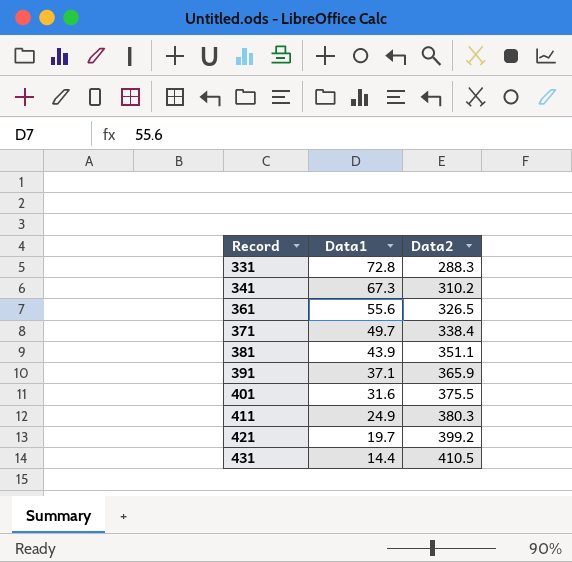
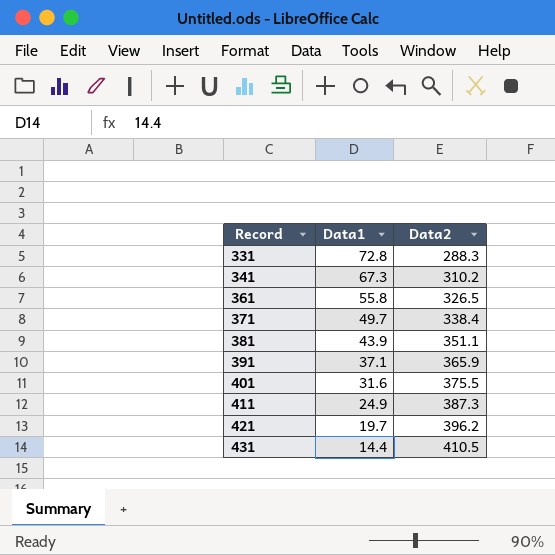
361 | Data1: 55.6 -> 55.8
411 | Data2: 380.3 -> 387.3
421 | Data2: 399.2 -> 396.2

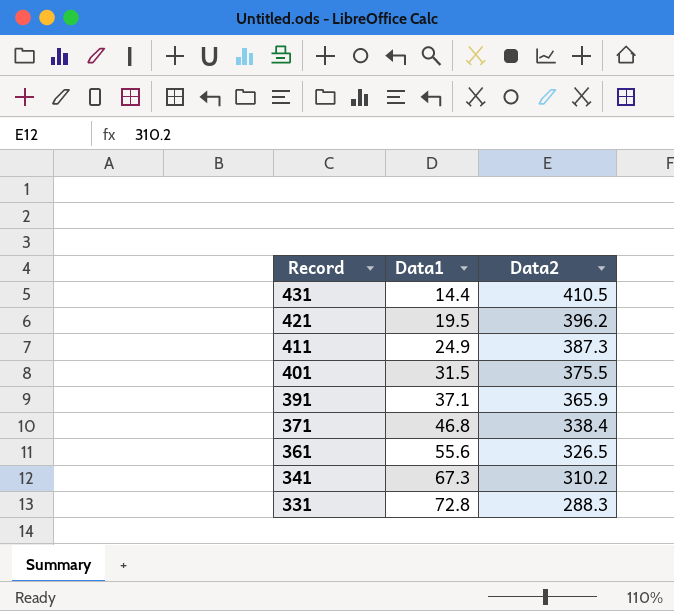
row order: Record ascending -> Record descending
row 381: 43.9 | 351.1 -> none
421 | Data1: 19.7 -> 19.5
401 | Data1: 31.6 -> 31.5
371 | Data1: 49.7 -> 46.8
361 | Data1: 55.8 -> 55.6

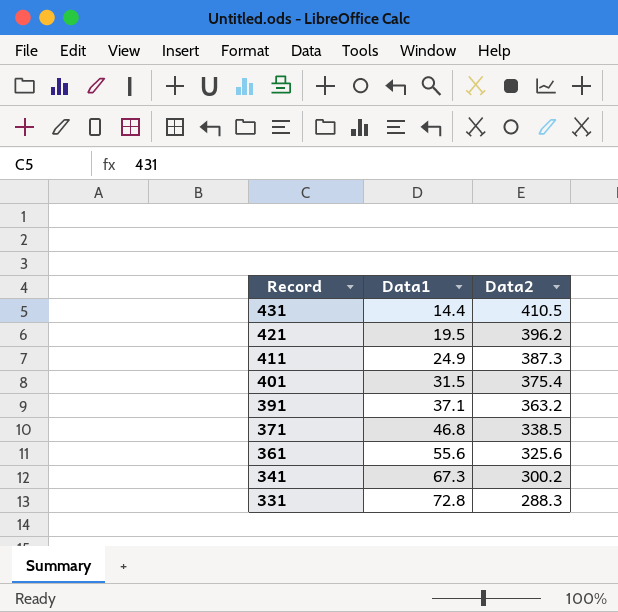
401 | Data2: 375.5 -> 375.4
391 | Data2: 365.9 -> 363.2
371 | Data2: 338.4 -> 338.5
361 | Data2: 326.5 -> 325.6
341 | Data2: 310.2 -> 300.2

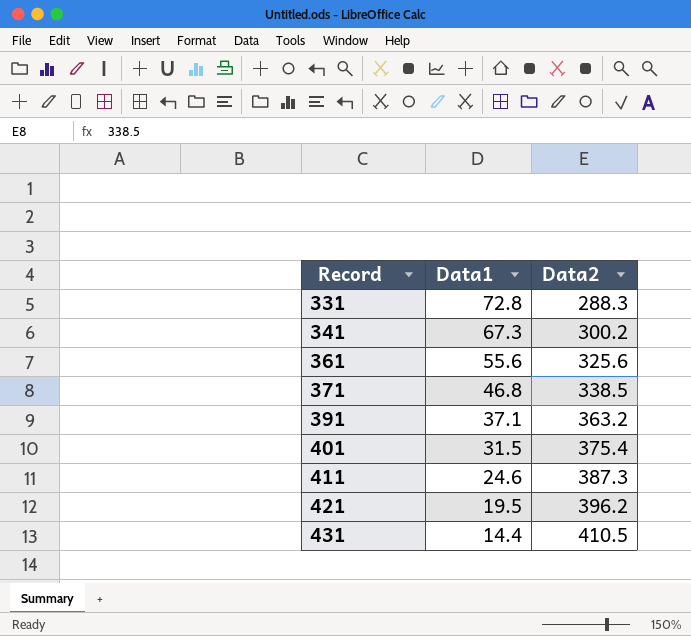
row order: Record descending -> Record ascending
411 | Data1: 24.9 -> 24.6

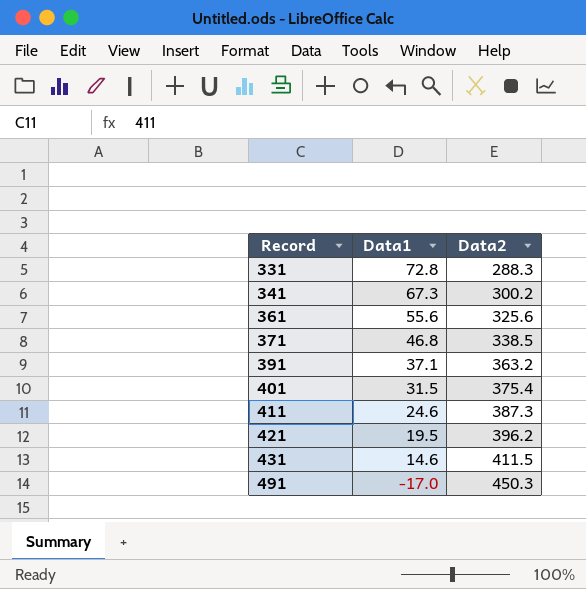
431 | Data1: 14.4 -> 14.6
431 | Data2: 410.5 -> 411.5
row 491: none -> -17.0 | 450.3

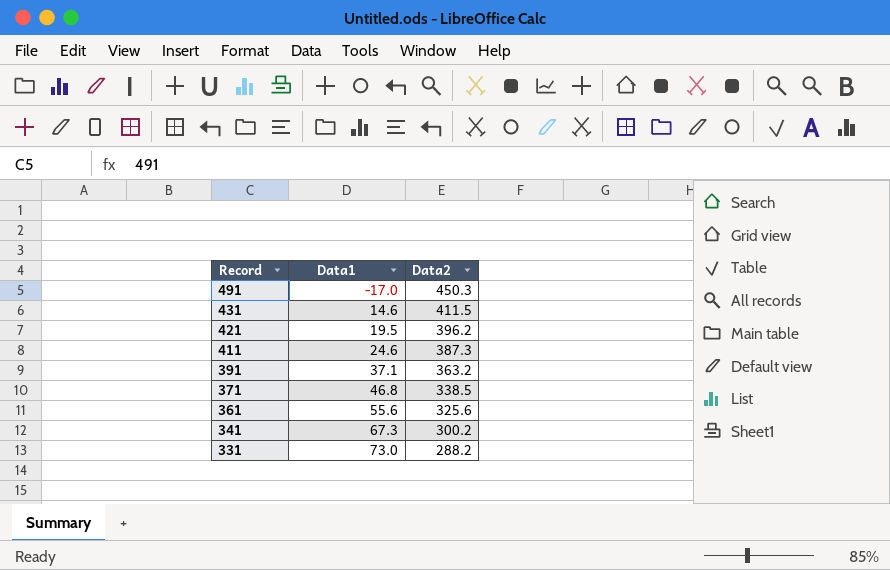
row order: Record ascending -> Record descending
row 401: 31.5 | 375.4 -> none
331 | Data1: 72.8 -> 73.0
331 | Data2: 288.3 -> 288.2

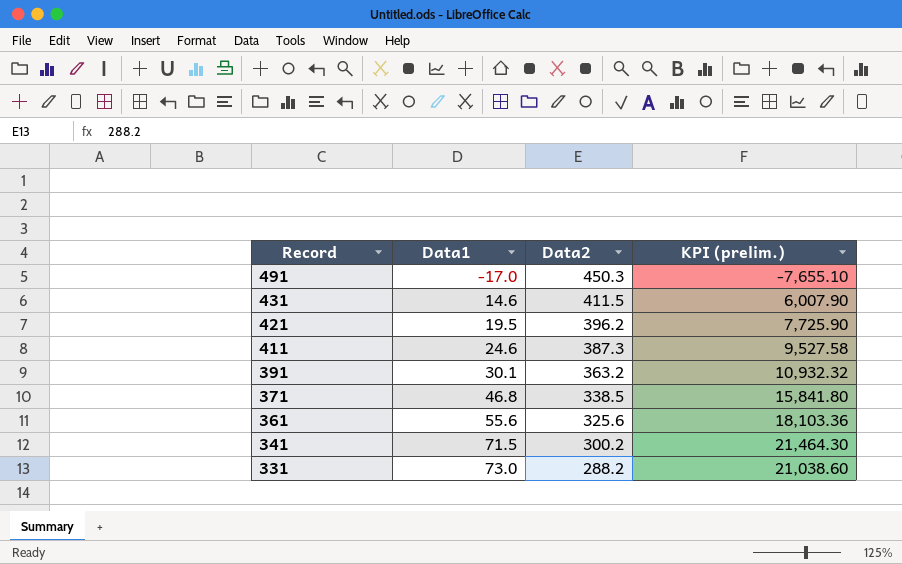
column KPI (prelim.) | formula: none -> [Data1] * [Data2]
391 | Data1: 37.1 -> 30.1
341 | Data1: 67.3 -> 71.5

